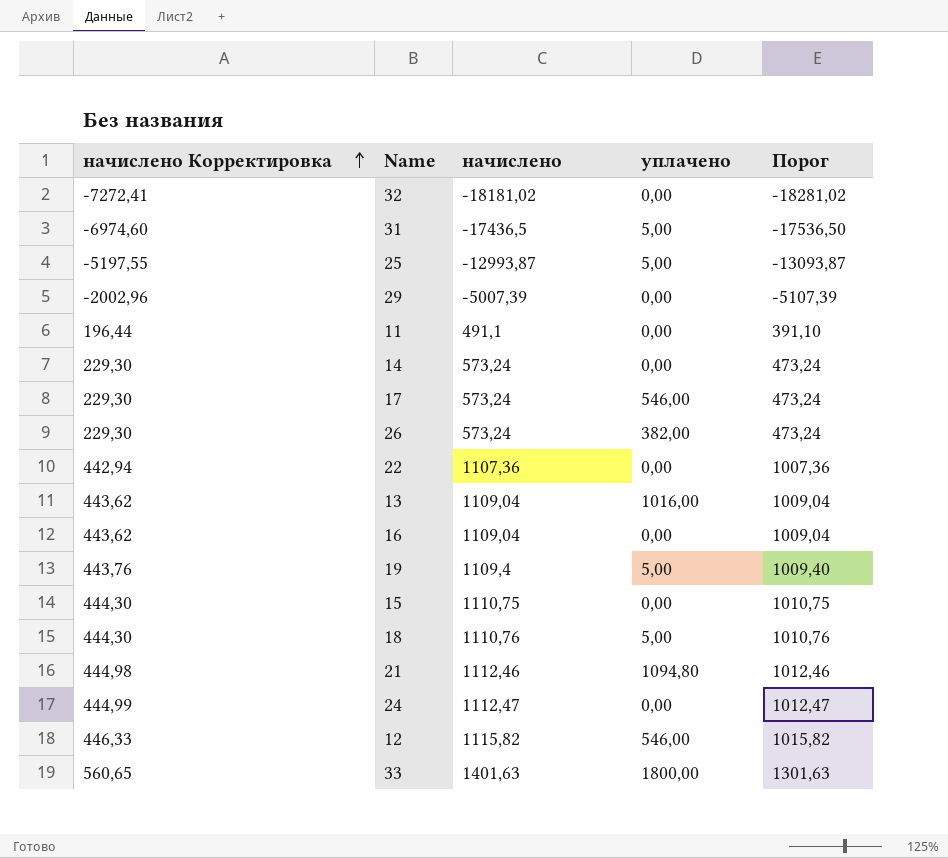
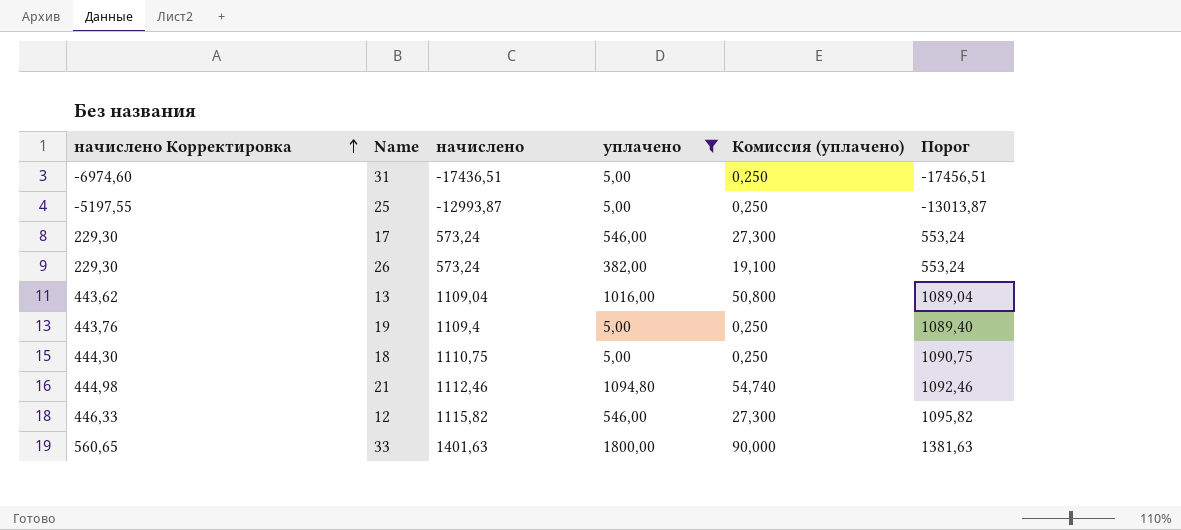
filter: none -> уплачено != 0,00
column Комиссия (уплачено) | formula: none -> [уплачено] * 0,05
column Порог | formula: [начислено] - 100 -> [начислено] - 20
31 | начислено: -17436,5 -> -17436,51
18 | начислено: 1110,76 -> 1110,75

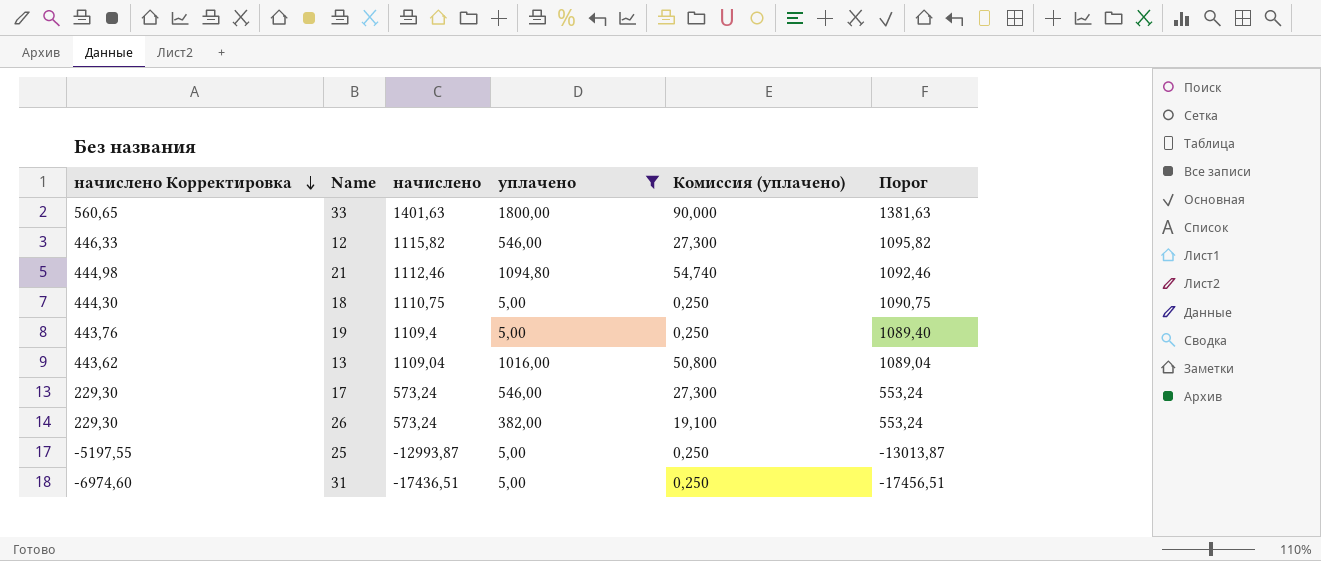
row order: начислено Корректировка ascending -> начислено Корректировка descending

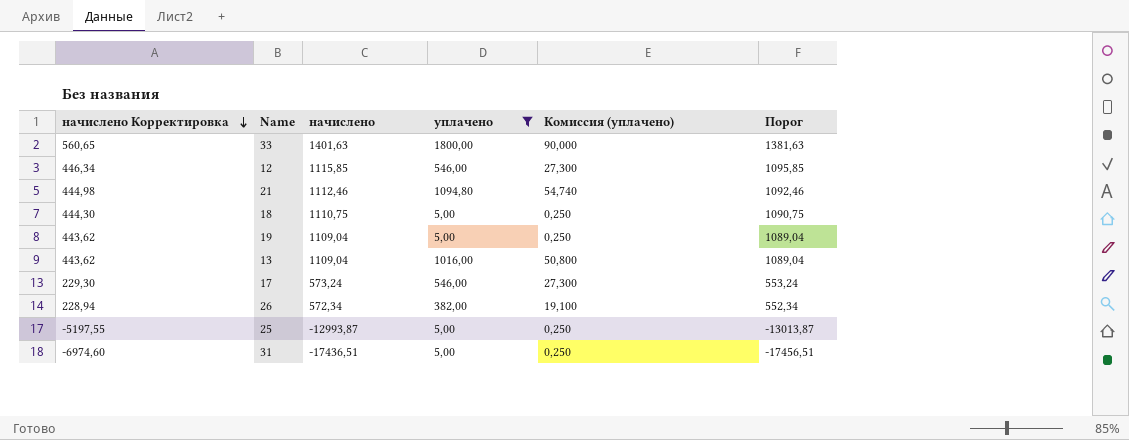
12 | начислено Корректировка: 446,33 -> 446,34
12 | начислено: 1115,82 -> 1115,85
12 | Порог: 1095,82 -> 1095,85
19 | начислено Корректировка: 443,76 -> 443,62
19 | начислено: 1109,4 -> 1109,04
19 | Порог: 1089,40 -> 1089,04
26 | начислено Корректировка: 229,30 -> 228,94
26 | начислено: 573,24 -> 572,34
26 | Порог: 553,24 -> 552,34

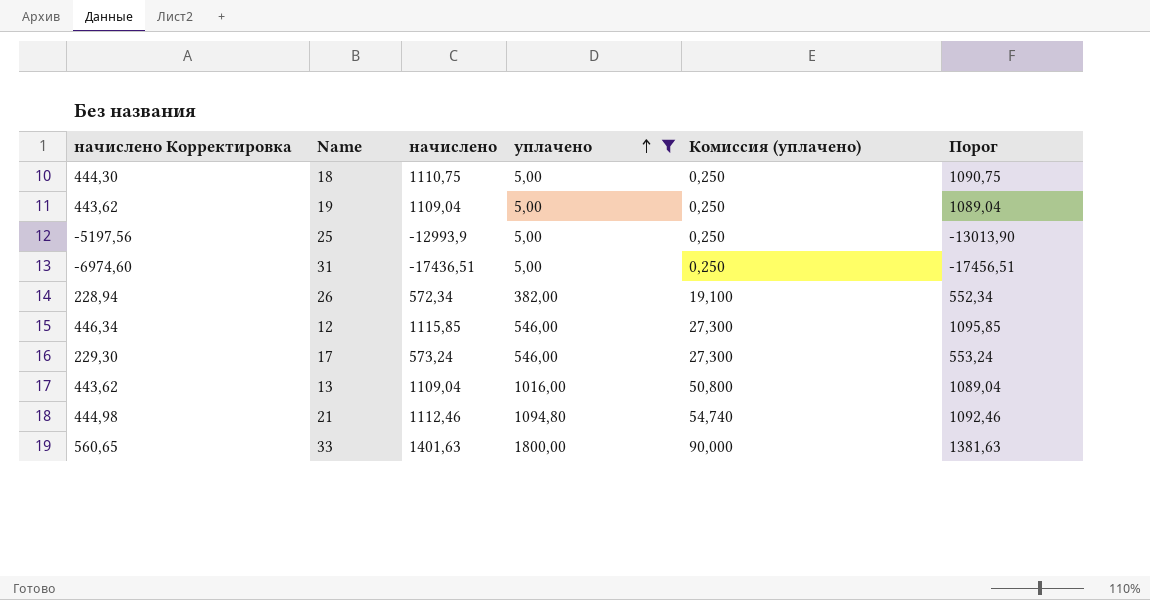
row order: начислено Корректировка descending -> уплачено ascending
25 | начислено Корректировка: -5197,55 -> -5197,56
25 | начислено: -12993,87 -> -12993,9
25 | Порог: -13013,87 -> -13013,90

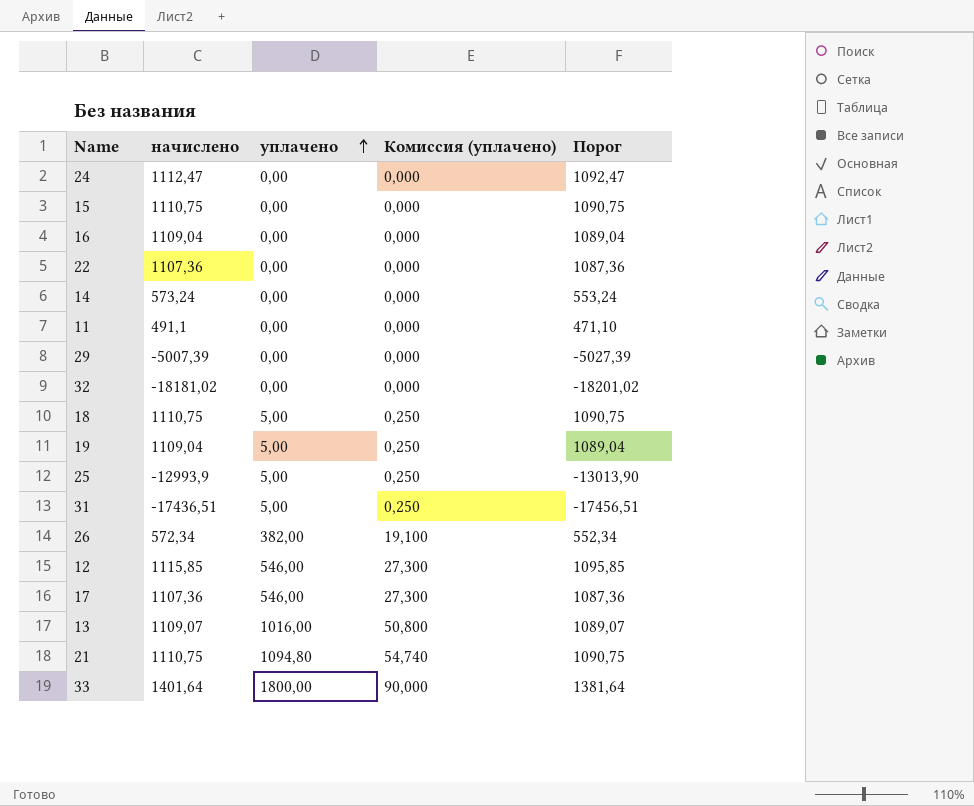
filter: уплачено != 0,00 -> none
column начислено Корректировка | formula: [начислено] * 0,4 -> none
17 | начислено: 573,24 -> 1107,36
17 | Порог: 553,24 -> 1087,36
13 | начислено: 1109,04 -> 1109,07
13 | Порог: 1089,04 -> 1089,07
21 | начислено: 1112,46 -> 1110,75
21 | Порог: 1092,46 -> 1090,75
33 | начислено: 1401,63 -> 1401,64
33 | Порог: 1381,63 -> 1381,64

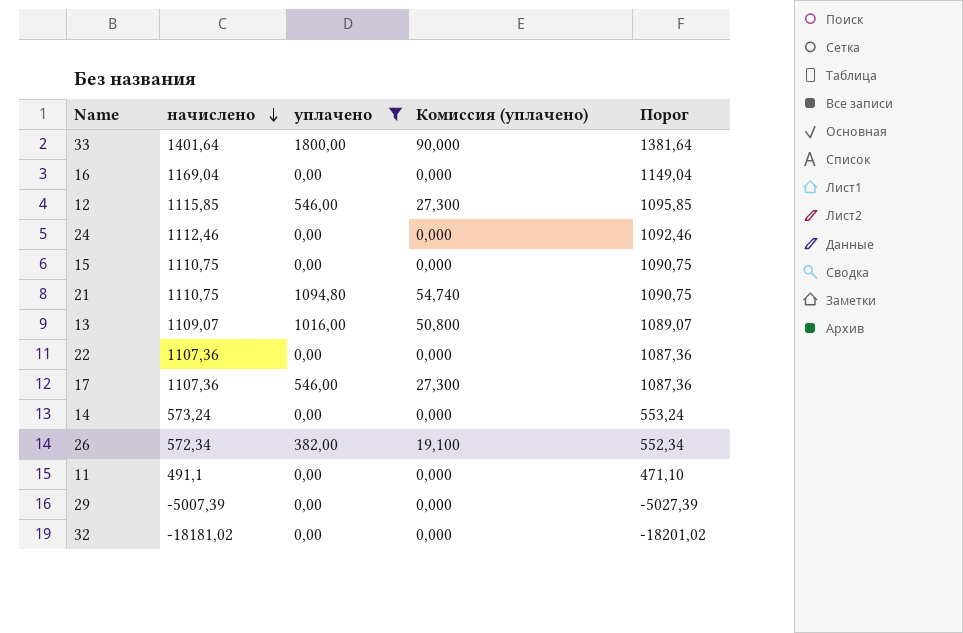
filter: none -> уплачено != 5,00
row order: уплачено ascending -> начислено descending
16 | начислено: 1109,04 -> 1169,04
16 | Порог: 1089,04 -> 1149,04
24 | начислено: 1112,47 -> 1112,46
24 | Порог: 1092,47 -> 1092,46

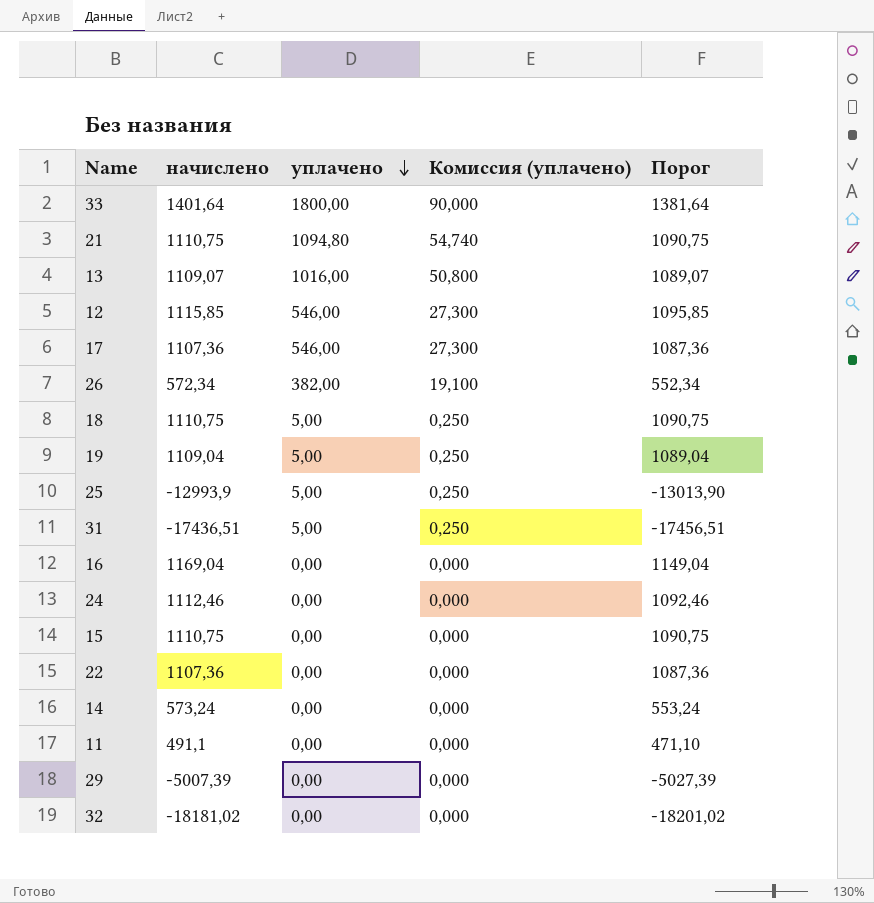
filter: уплачено != 5,00 -> none
row order: начислено descending -> уплачено descending

